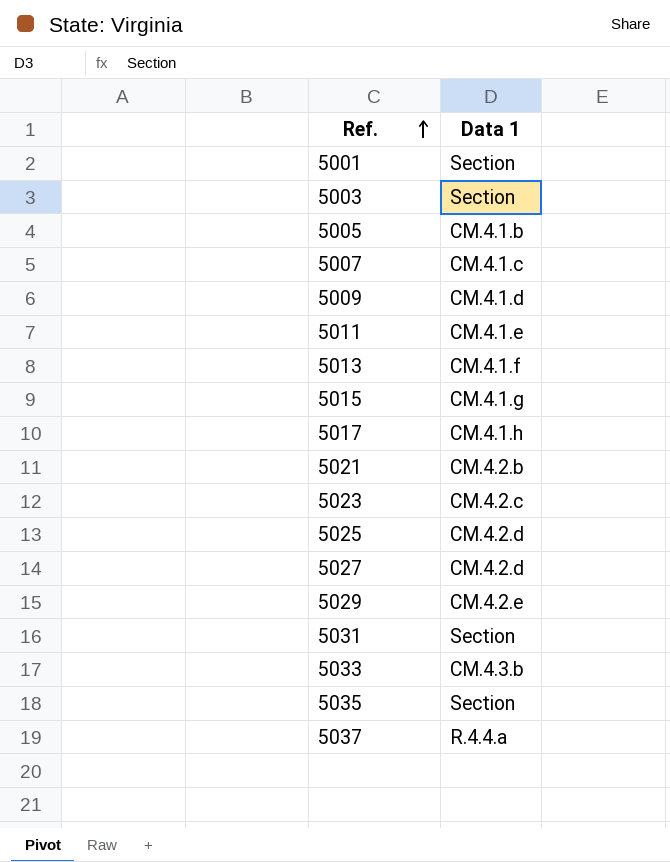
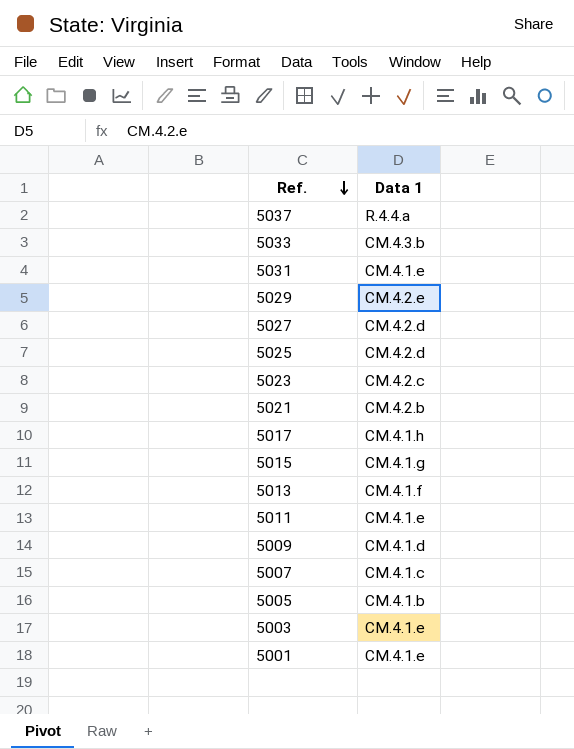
row order: Ref. ascending -> Ref. descending
row 5035: Section -> none
5031 | Data 1: Section -> CM.4.1.e
5003 | Data 1: Section -> CM.4.1.e
5001 | Data 1: Section -> CM.4.1.e

